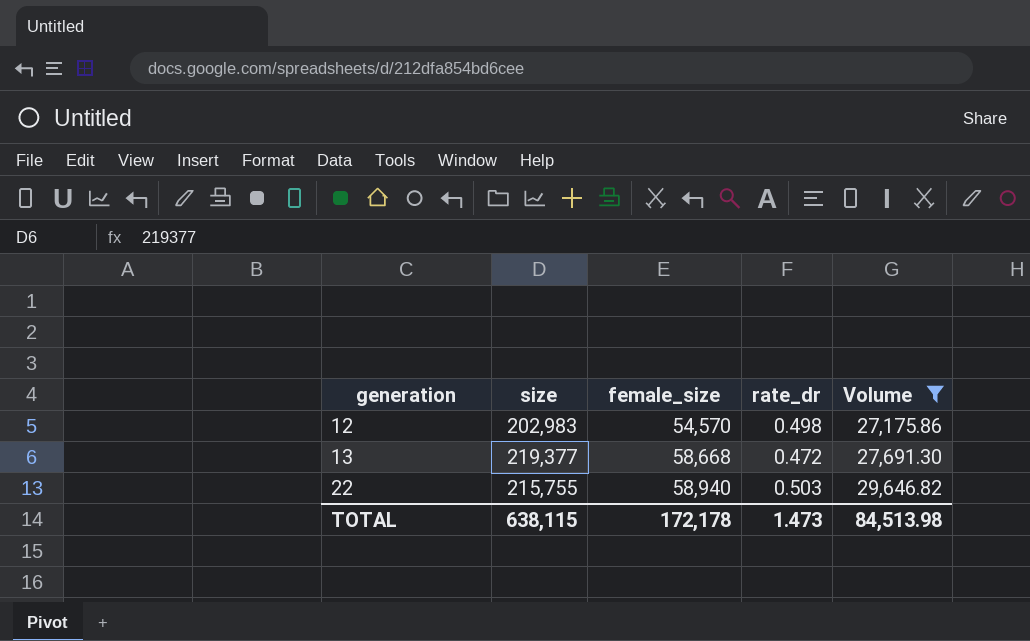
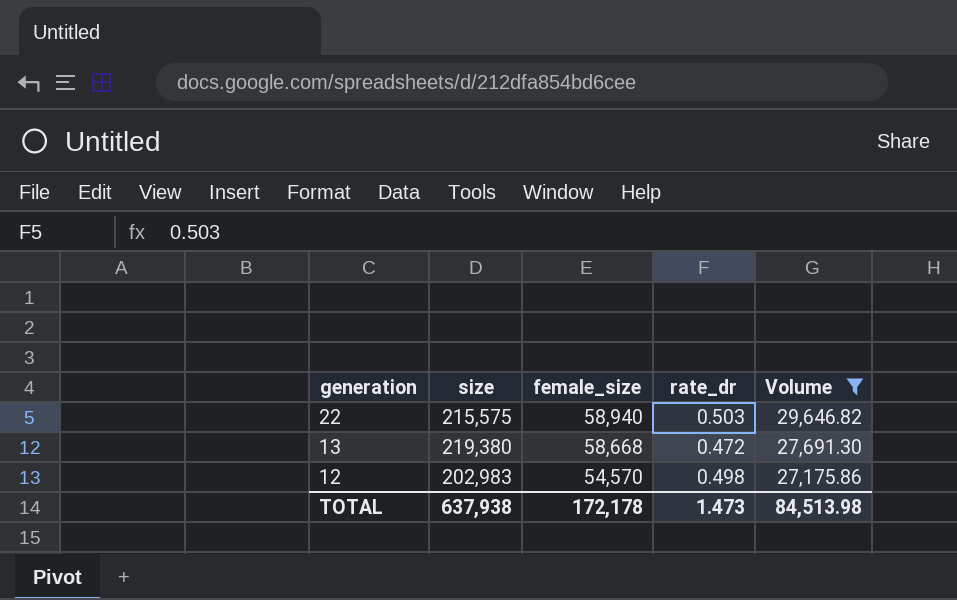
row order: generation ascending -> generation descending
22 | size: 215,755 -> 215,575
13 | size: 219,377 -> 219,380
TOTAL | size: 638,115 -> 637,938

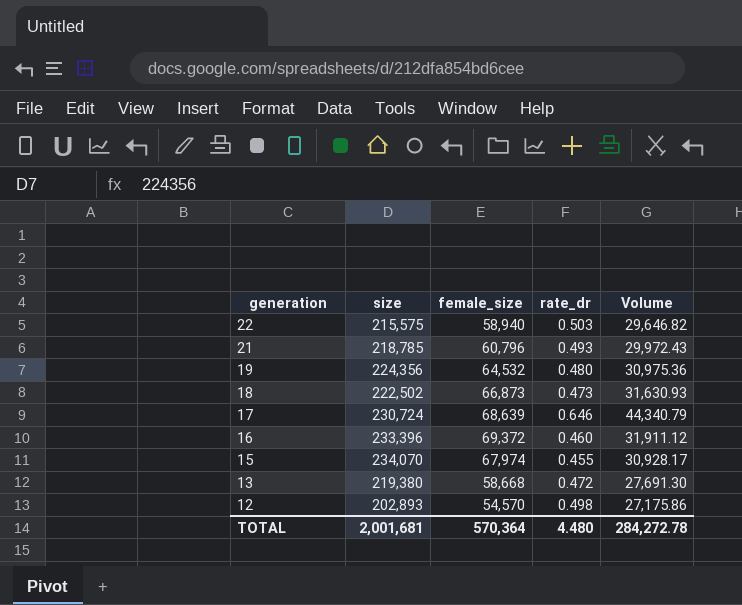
filter: Volume <= 29,646.82 -> none
12 | size: 202,983 -> 202,893
TOTAL | size: 637,938 -> 2,001,681
TOTAL | female_size: 172,178 -> 570,364
TOTAL | rate_dr: 1.473 -> 4.480
TOTAL | Volume: 84,513.98 -> 284,272.78

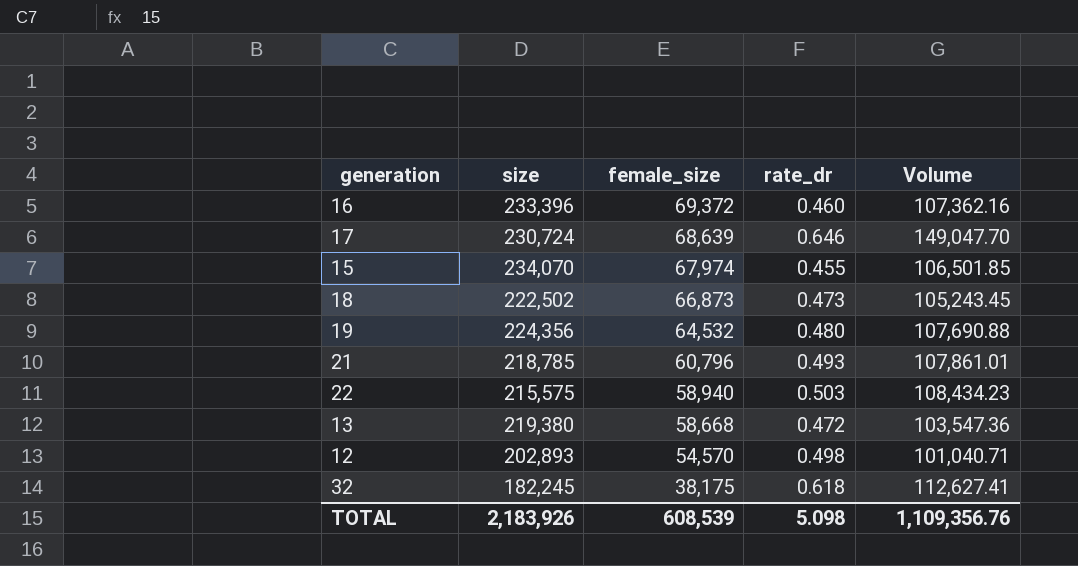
row order: generation descending -> female_size descending
column Volume | formula: [female_size] * [rate_dr] -> [size] * [rate_dr]
row 32: none -> 182,245 | 38,175 | 0.618 | 112,627.41
TOTAL | size: 2,001,681 -> 2,183,926
TOTAL | female_size: 570,364 -> 608,539
TOTAL | rate_dr: 4.480 -> 5.098
TOTAL | Volume: 284,272.78 -> 1,109,356.76

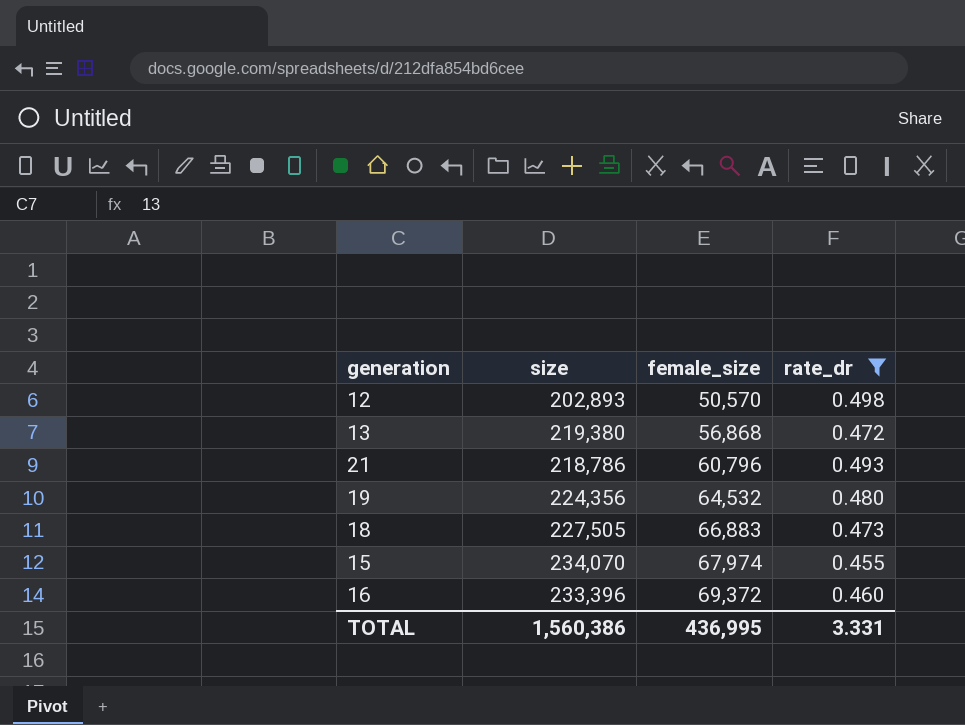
filter: none -> rate_dr <= 0.498
row order: female_size descending -> female_size ascending
column Volume | formula: [size] * [rate_dr] -> none
12 | female_size: 54,570 -> 50,570
13 | female_size: 58,668 -> 56,868
21 | size: 218,785 -> 218,786
18 | size: 222,502 -> 227,505
18 | female_size: 66,873 -> 66,883
TOTAL | size: 2,183,926 -> 1,560,386
TOTAL | female_size: 608,539 -> 436,995
TOTAL | rate_dr: 5.098 -> 3.331

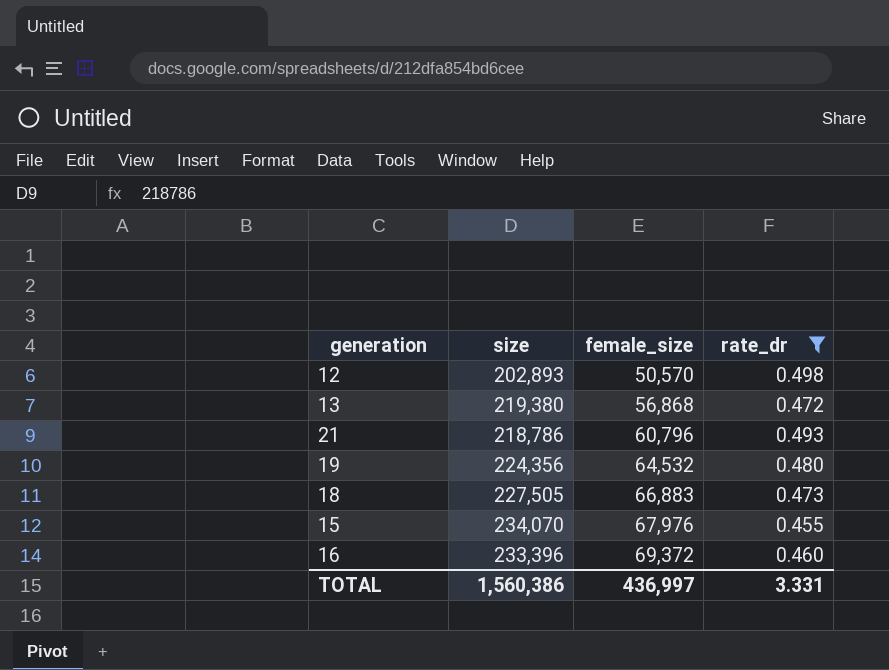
15 | female_size: 67,974 -> 67,976
TOTAL | female_size: 436,995 -> 436,997

